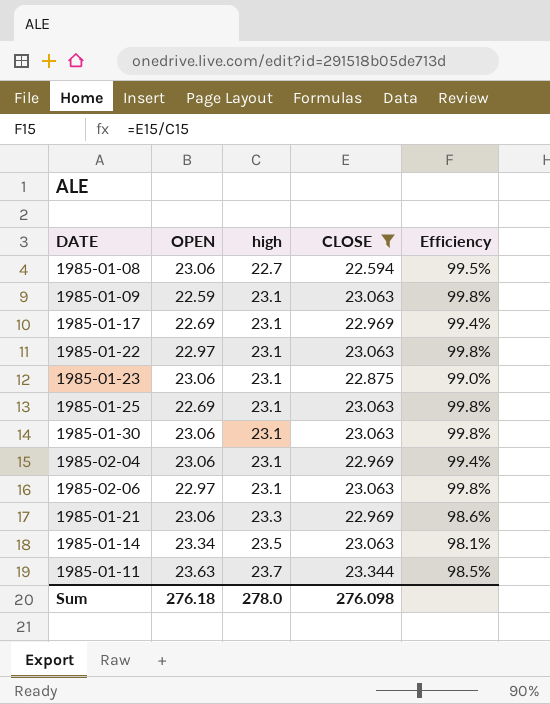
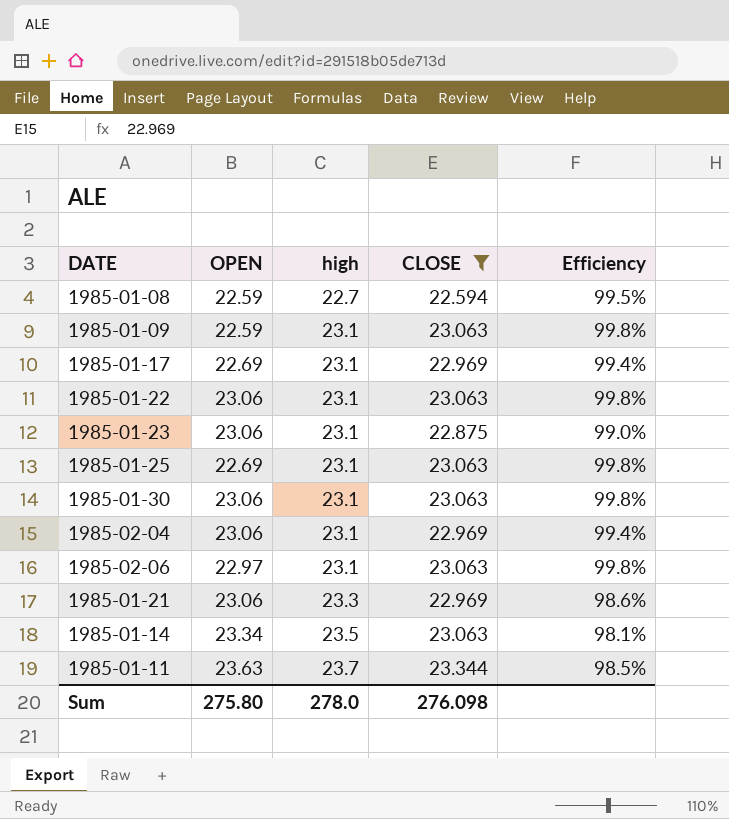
1985-01-08 | OPEN: 23.06 -> 22.59
1985-01-22 | OPEN: 22.97 -> 23.06
Sum | OPEN: 276.18 -> 275.80

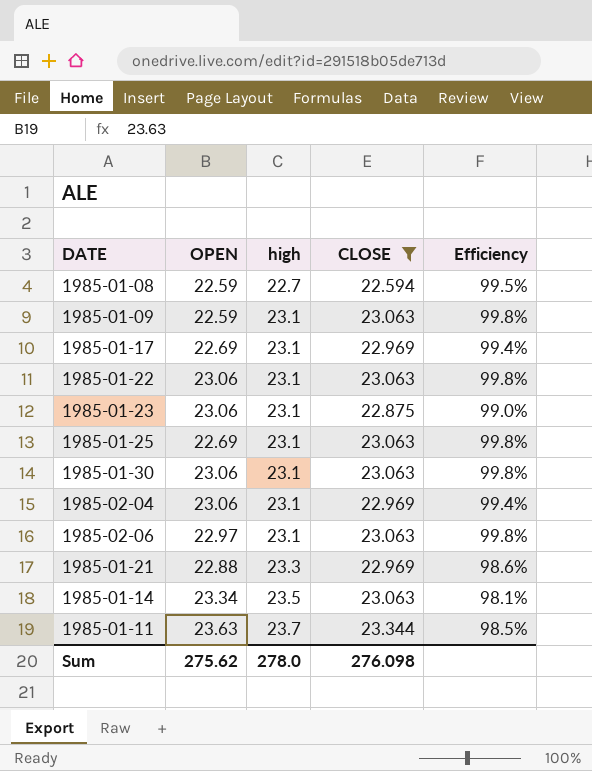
1985-01-21 | OPEN: 23.06 -> 22.88
Sum | OPEN: 275.80 -> 275.62

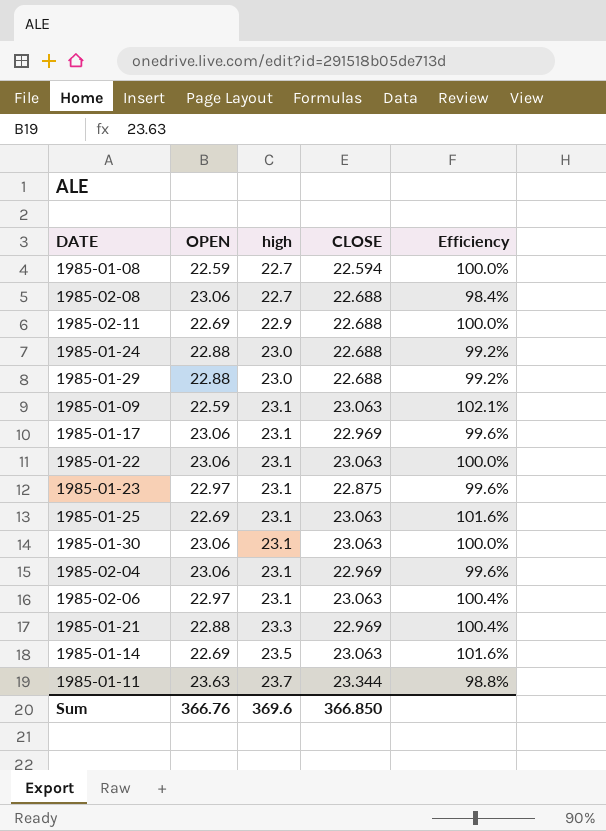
filter: CLOSE != 22.688 -> none
column Efficiency | formula: [CLOSE] / [high] -> [CLOSE] / [OPEN]
1985-01-17 | OPEN: 22.69 -> 23.06
1985-01-23 | OPEN: 23.06 -> 22.97
1985-01-14 | OPEN: 23.34 -> 22.69
Sum | OPEN: 275.62 -> 366.76
Sum | high: 278.0 -> 369.6
Sum | CLOSE: 276.098 -> 366.850

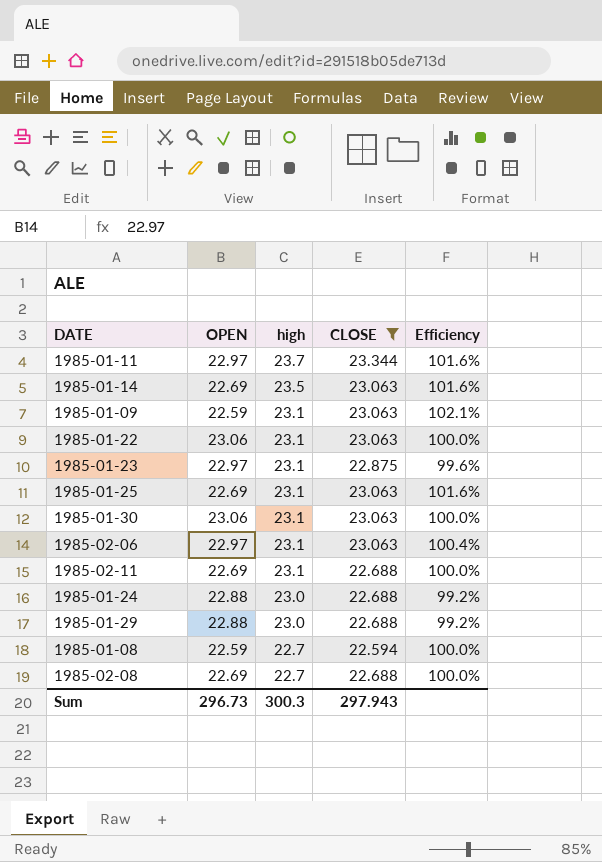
filter: none -> CLOSE != 22.969
row order: high ascending -> high descending
1985-01-11 | OPEN: 23.63 -> 22.97
1985-01-11 | Efficiency: 98.8% -> 101.6%
1985-02-11 | high: 22.9 -> 23.1
1985-02-08 | OPEN: 23.06 -> 22.69
1985-02-08 | Efficiency: 98.4% -> 100.0%
Sum | OPEN: 366.76 -> 296.73
Sum | high: 369.6 -> 300.3
Sum | CLOSE: 366.850 -> 297.943

